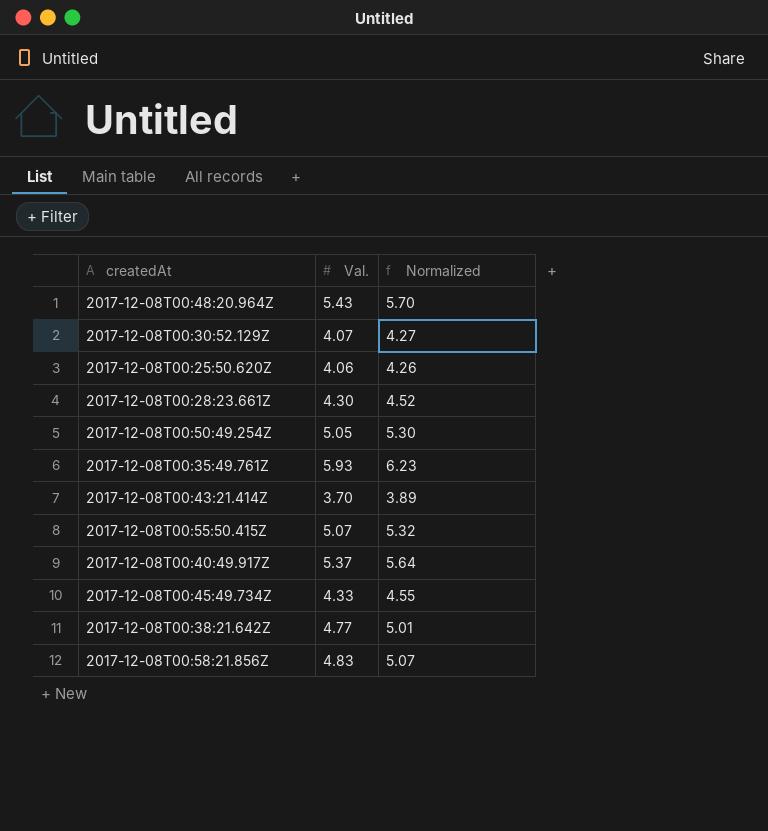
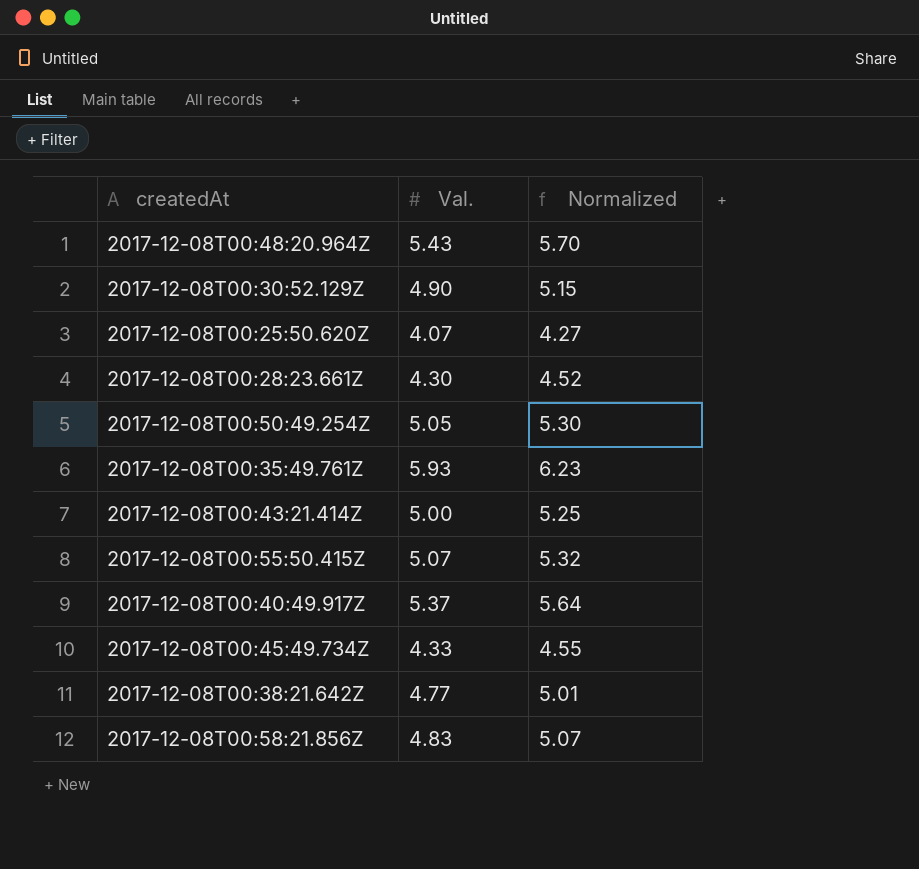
2017-12-08T00:30:52.129Z | Val.: 4.07 -> 4.90
2017-12-08T00:30:52.129Z | Normalized: 4.27 -> 5.15
2017-12-08T00:25:50.620Z | Val.: 4.06 -> 4.07
2017-12-08T00:25:50.620Z | Normalized: 4.26 -> 4.27
2017-12-08T00:43:21.414Z | Val.: 3.70 -> 5.00
2017-12-08T00:43:21.414Z | Normalized: 3.89 -> 5.25

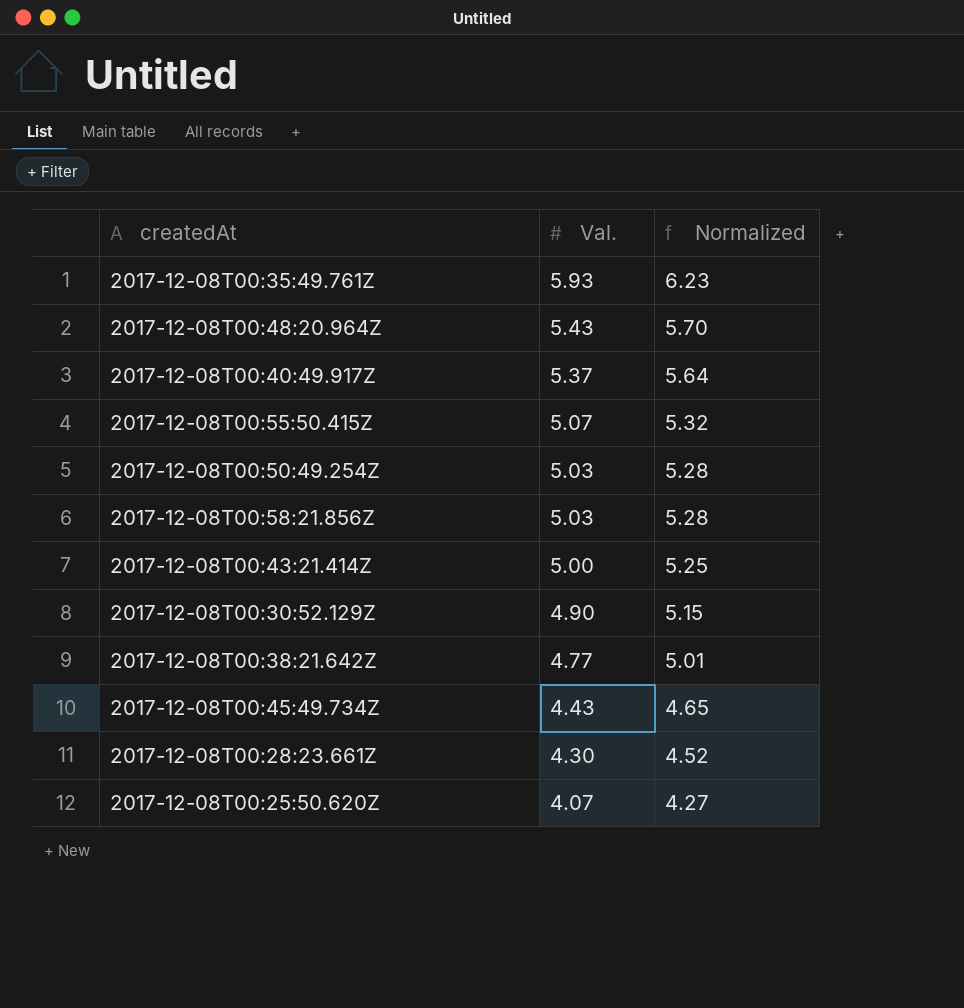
row order: none -> Val. descending
2017-12-08T00:50:49.254Z | Val.: 5.05 -> 5.03
2017-12-08T00:50:49.254Z | Normalized: 5.30 -> 5.28
2017-12-08T00:58:21.856Z | Val.: 4.83 -> 5.03
2017-12-08T00:58:21.856Z | Normalized: 5.07 -> 5.28
2017-12-08T00:45:49.734Z | Val.: 4.33 -> 4.43
2017-12-08T00:45:49.734Z | Normalized: 4.55 -> 4.65

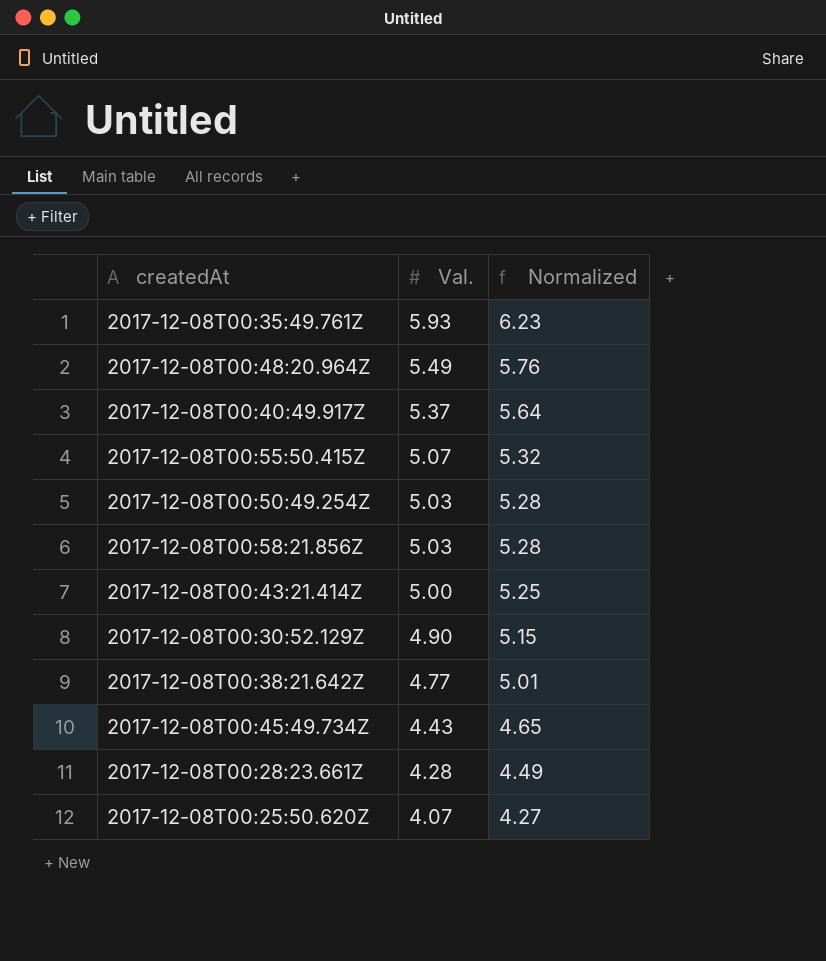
2017-12-08T00:48:20.964Z | Val.: 5.43 -> 5.49
2017-12-08T00:48:20.964Z | Normalized: 5.70 -> 5.76
2017-12-08T00:28:23.661Z | Val.: 4.30 -> 4.28
2017-12-08T00:28:23.661Z | Normalized: 4.52 -> 4.49

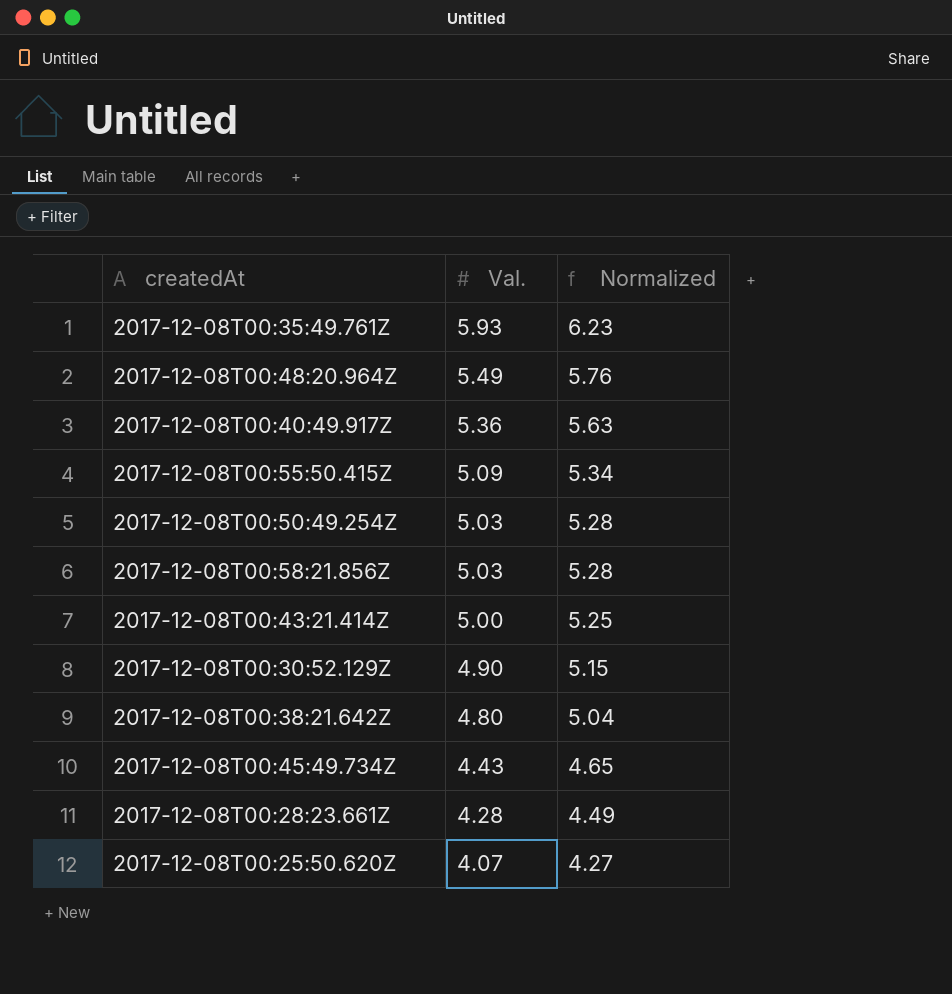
2017-12-08T00:40:49.917Z | Val.: 5.37 -> 5.36
2017-12-08T00:40:49.917Z | Normalized: 5.64 -> 5.63
2017-12-08T00:55:50.415Z | Val.: 5.07 -> 5.09
2017-12-08T00:55:50.415Z | Normalized: 5.32 -> 5.34
2017-12-08T00:38:21.642Z | Val.: 4.77 -> 4.80
2017-12-08T00:38:21.642Z | Normalized: 5.01 -> 5.04

